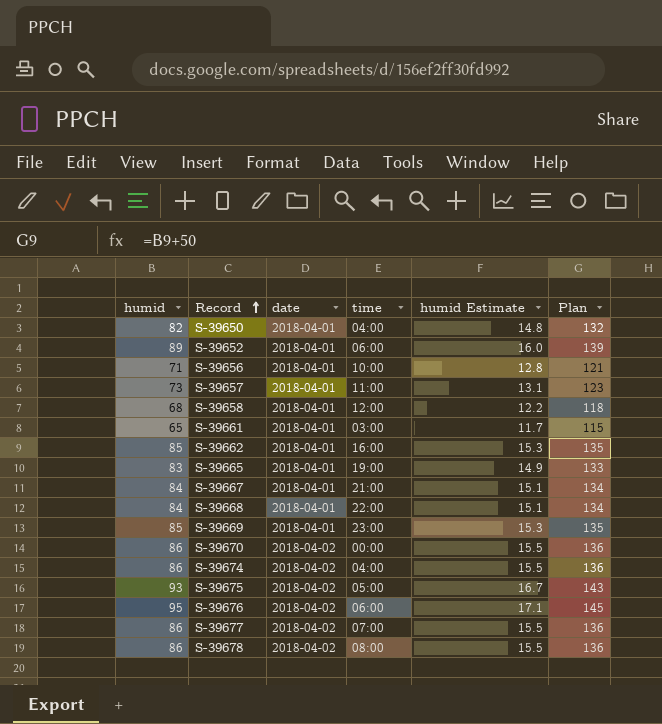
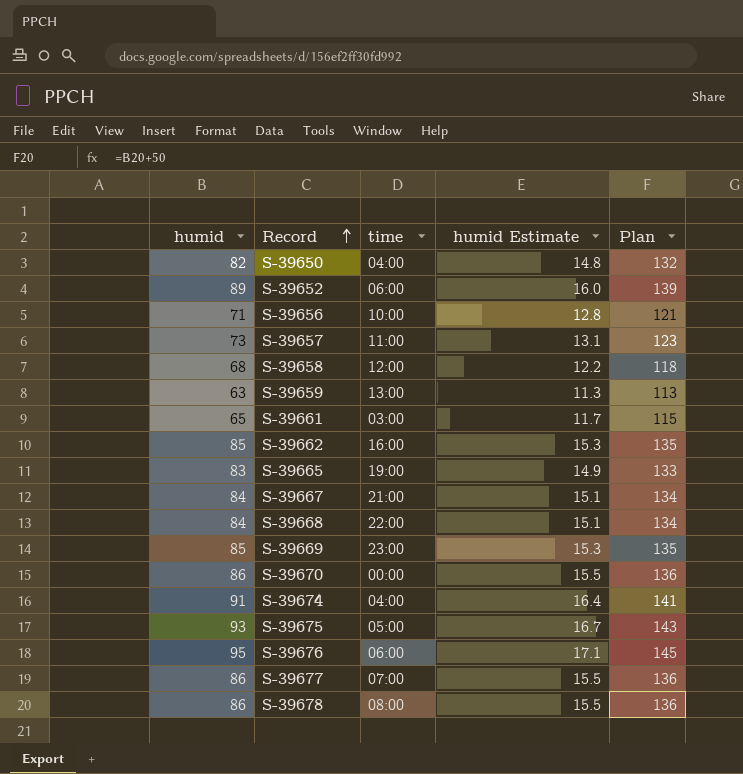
column date | position: 3 -> none
row S-39659: none -> 63 | 13:00 | 11.3 | 113
S-39674 | humid: 86 -> 91
S-39674 | humid Estimate: 15.5 -> 16.4
S-39674 | Plan: 136 -> 141

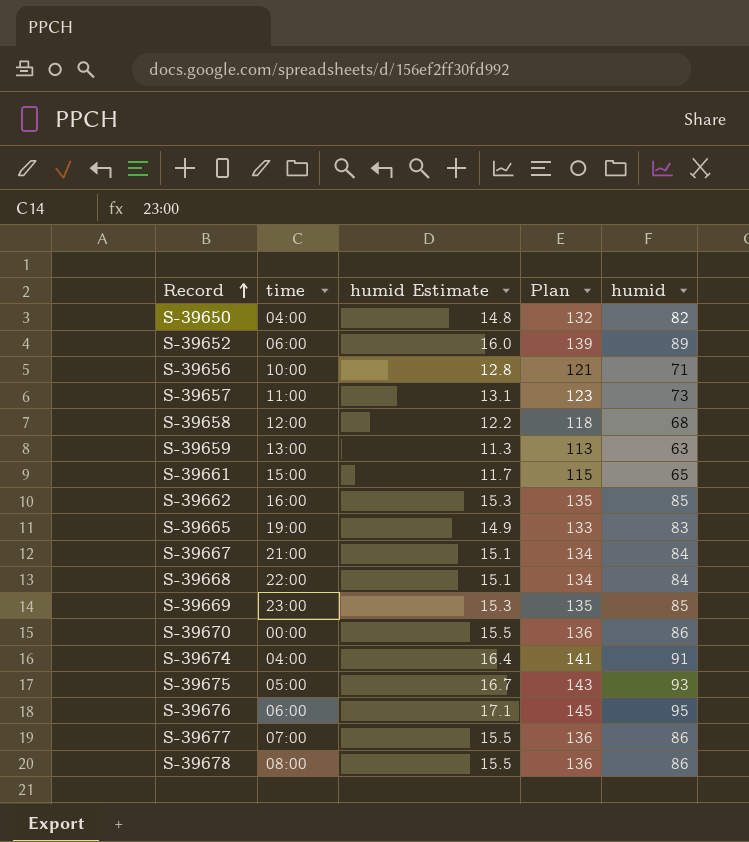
column humid | position: 1 -> 5
S-39661 | time: 03:00 -> 15:00

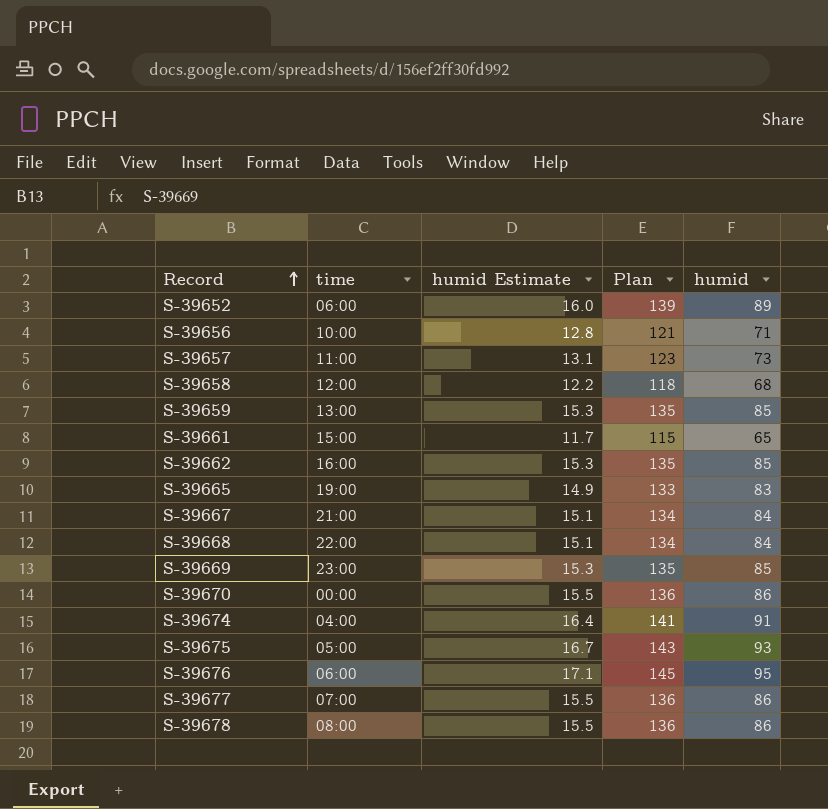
row S-39650: 04:00 | 14.8 | 132 | 82 -> none
S-39659 | humid Estimate: 11.3 -> 15.3
S-39659 | Plan: 113 -> 135
S-39659 | humid: 63 -> 85

